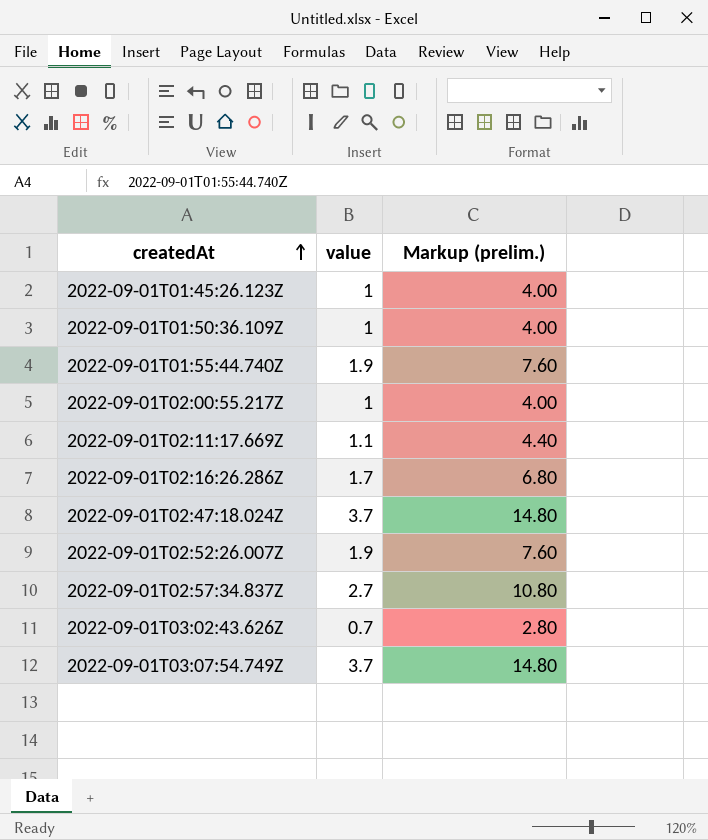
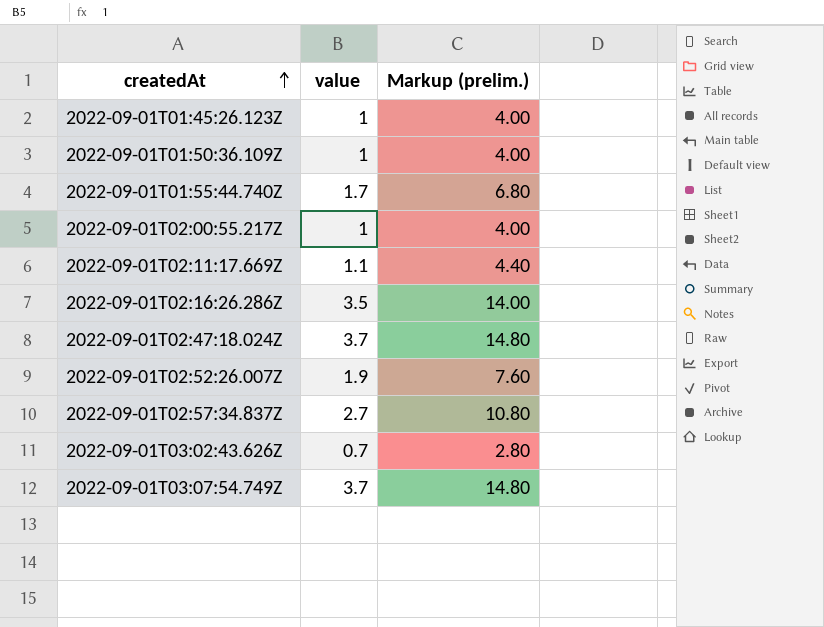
2022-09-01T01:55:44.740Z | value: 1.9 -> 1.7
2022-09-01T01:55:44.740Z | Markup (prelim.): 7.60 -> 6.80
2022-09-01T02:16:26.286Z | value: 1.7 -> 3.5
2022-09-01T02:16:26.286Z | Markup (prelim.): 6.80 -> 14.00

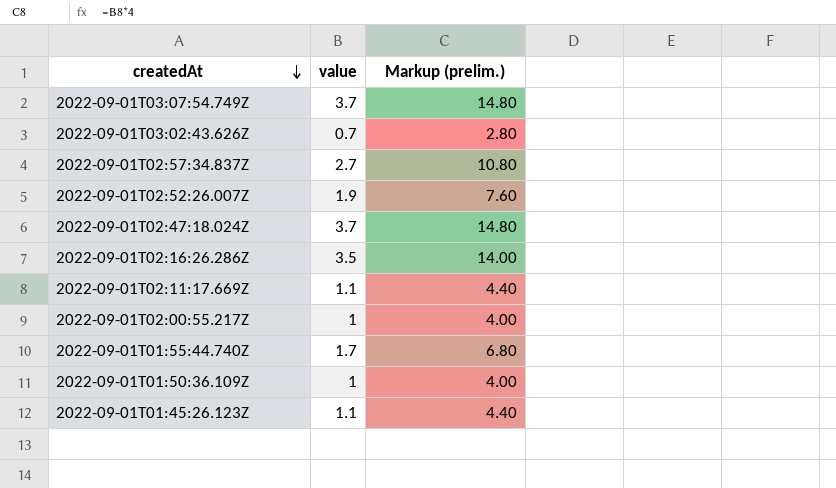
row order: createdAt ascending -> createdAt descending
2022-09-01T01:45:26.123Z | value: 1 -> 1.1
2022-09-01T01:45:26.123Z | Markup (prelim.): 4.00 -> 4.40

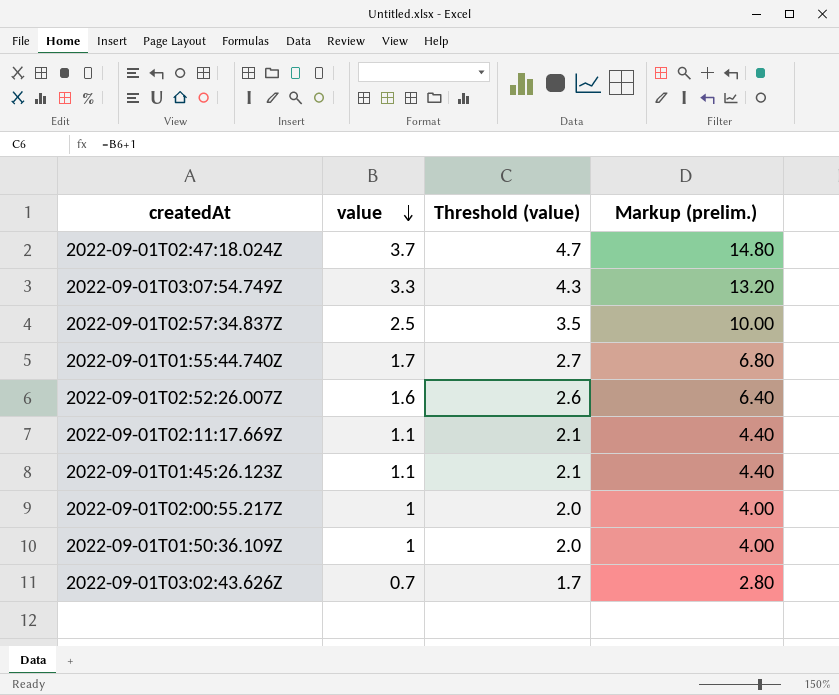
row order: createdAt descending -> value descending
column Threshold (value) | formula: none -> [value] + 1
row 2022-09-01T02:16:26.286Z: 3.5 | 14.00 -> none
2022-09-01T03:07:54.749Z | value: 3.7 -> 3.3
2022-09-01T03:07:54.749Z | Markup (prelim.): 14.80 -> 13.20
2022-09-01T02:57:34.837Z | value: 2.7 -> 2.5
2022-09-01T02:57:34.837Z | Markup (prelim.): 10.80 -> 10.00
2022-09-01T02:52:26.007Z | value: 1.9 -> 1.6
2022-09-01T02:52:26.007Z | Markup (prelim.): 7.60 -> 6.40

